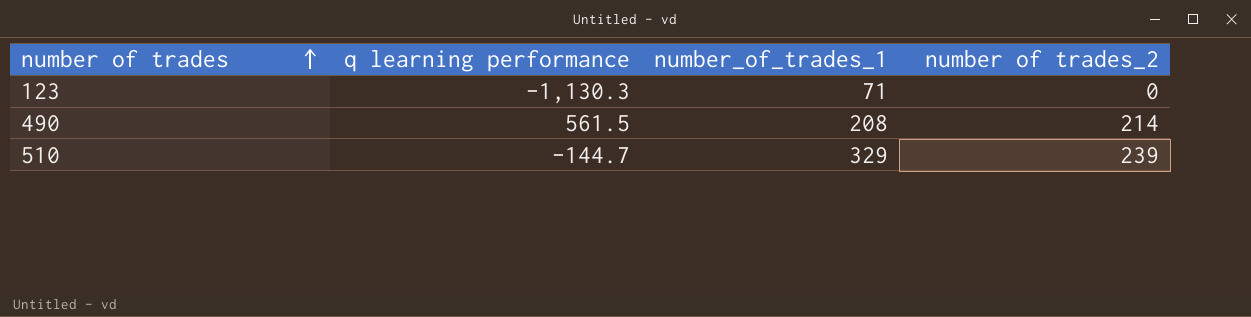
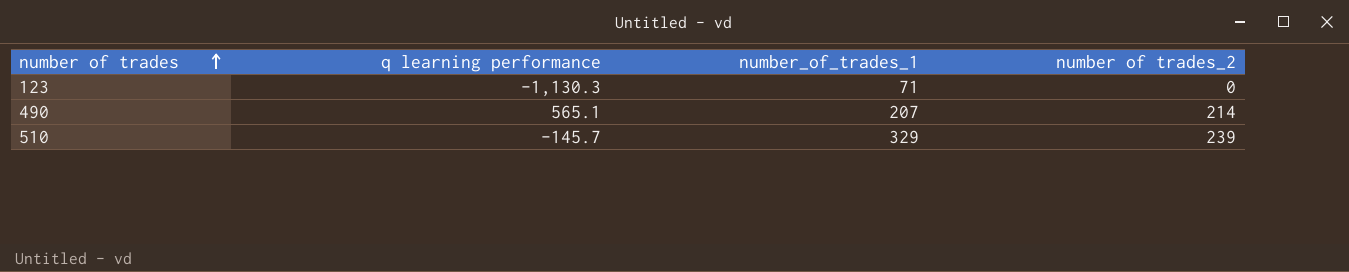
490 | q learning performance: 561.5 -> 565.1
490 | number_of_trades_1: 208 -> 207
510 | q learning performance: -144.7 -> -145.7

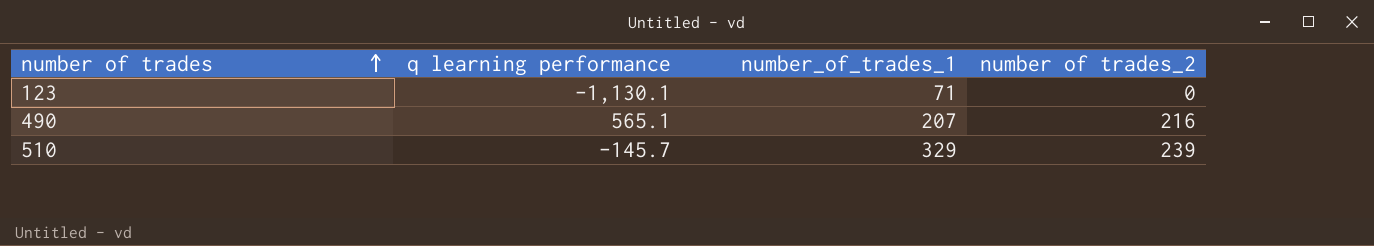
123 | q learning performance: -1,130.3 -> -1,130.1
490 | number of trades_2: 214 -> 216

